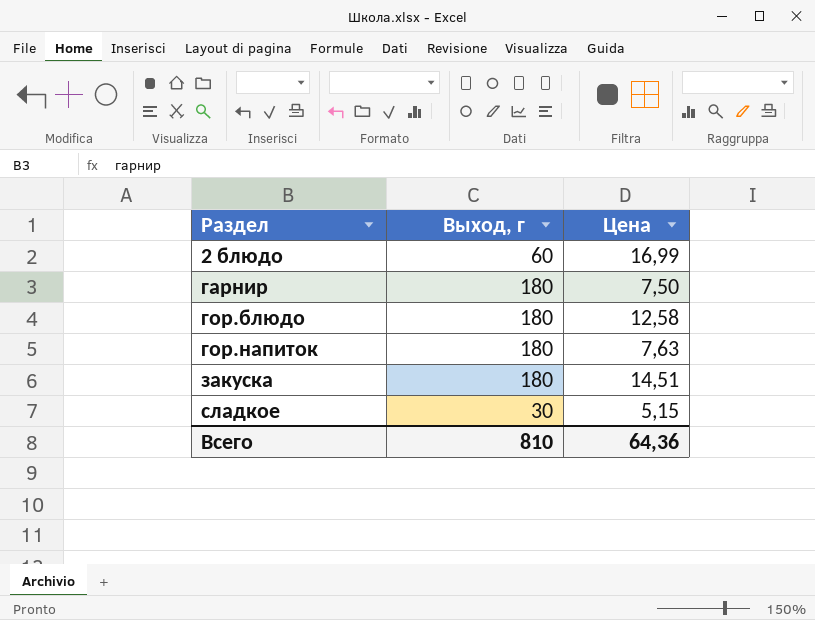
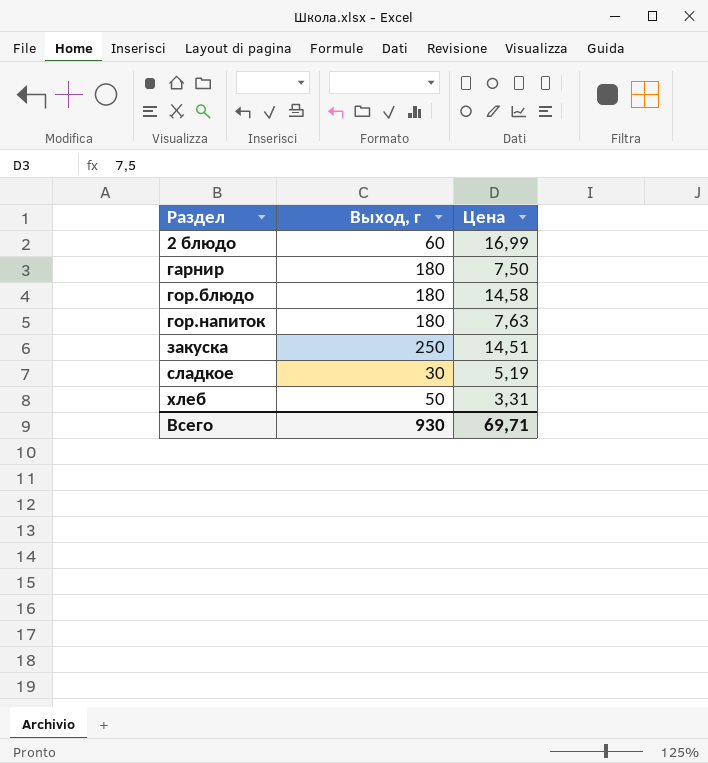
гор.блюдо | Цена: 12,58 -> 14,58
закуска | Выход, г: 180 -> 250
сладкое | Цена: 5,15 -> 5,19
row хлеб: none -> 50 | 3,31
Всего | Выход, г: 810 -> 930
Всего | Цена: 64,36 -> 69,71

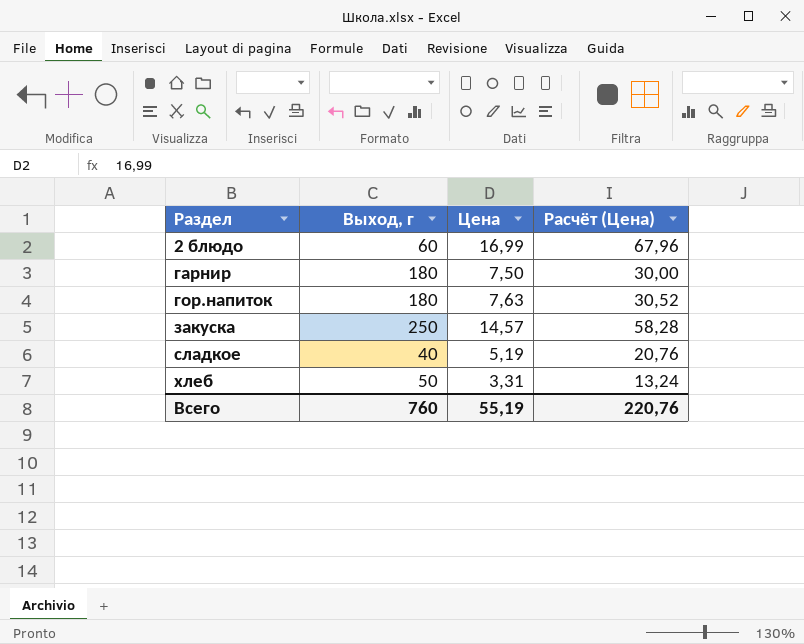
column Расчёт (Цена) | formula: none -> [Цена] * 4
row гор.блюдо: 180 | 14,58 -> none
закуска | Цена: 14,51 -> 14,57
сладкое | Выход, г: 30 -> 40
Всего | Выход, г: 930 -> 760
Всего | Цена: 69,71 -> 55,19

